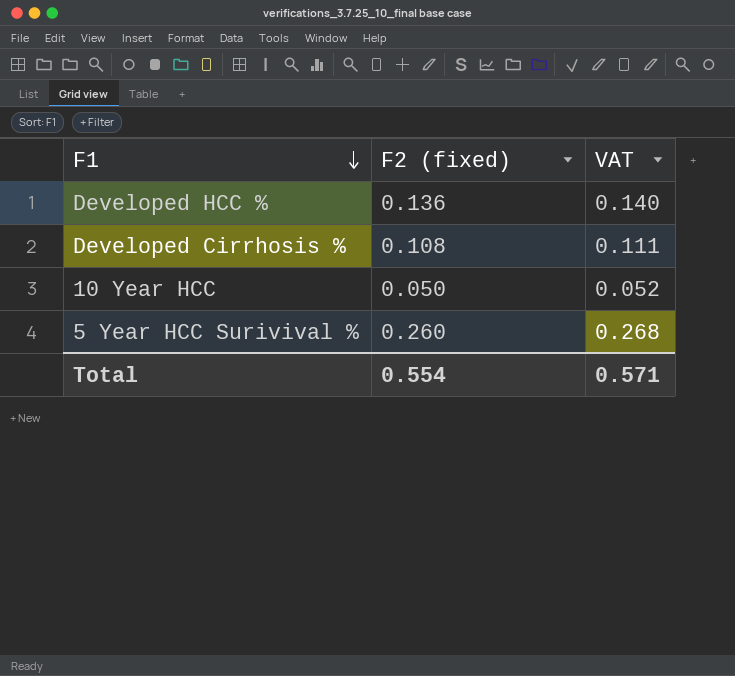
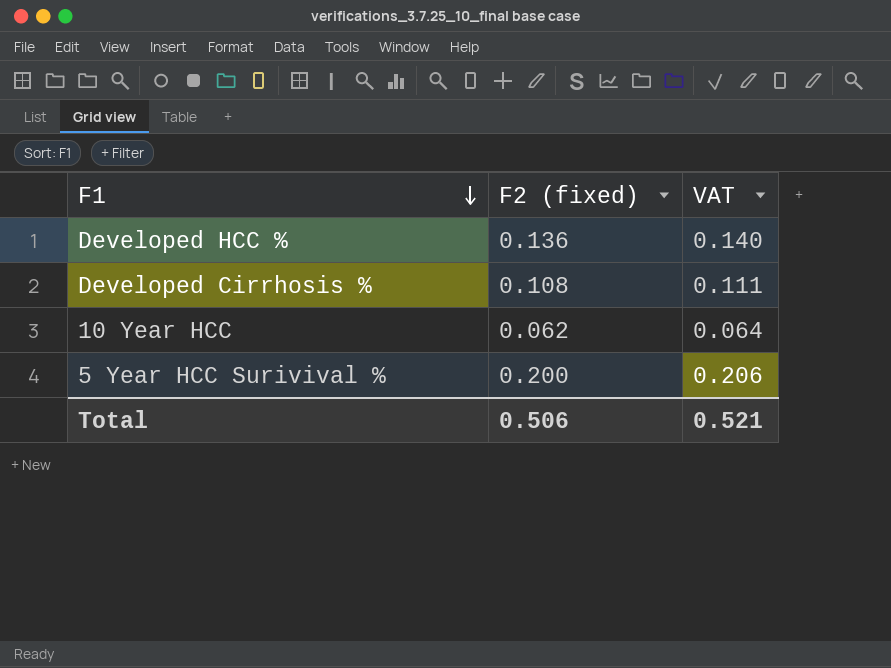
10 Year HCC | F2 (fixed): 0.050 -> 0.062
10 Year HCC | VAT: 0.052 -> 0.064
5 Year HCC Surivival % | F2 (fixed): 0.260 -> 0.200
5 Year HCC Surivival % | VAT: 0.268 -> 0.206
Total | F2 (fixed): 0.554 -> 0.506
Total | VAT: 0.571 -> 0.521

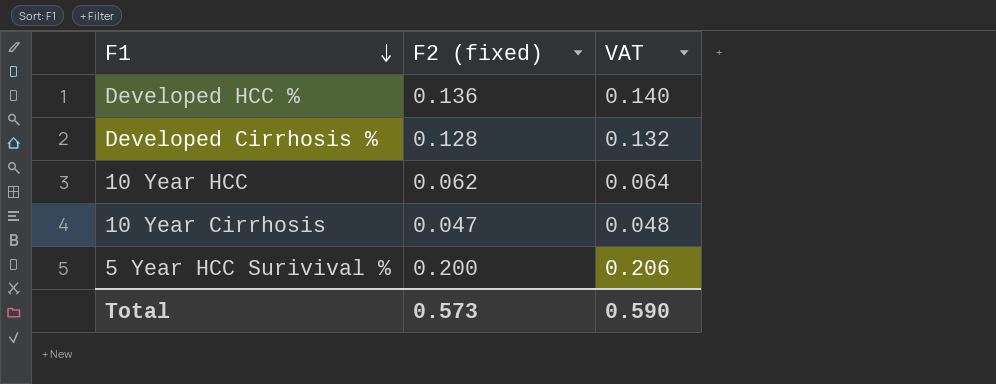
Developed Cirrhosis % | F2 (fixed): 0.108 -> 0.128
Developed Cirrhosis % | VAT: 0.111 -> 0.132
row 10 Year Cirrhosis: none -> 0.047 | 0.048
Total | F2 (fixed): 0.506 -> 0.573
Total | VAT: 0.521 -> 0.590

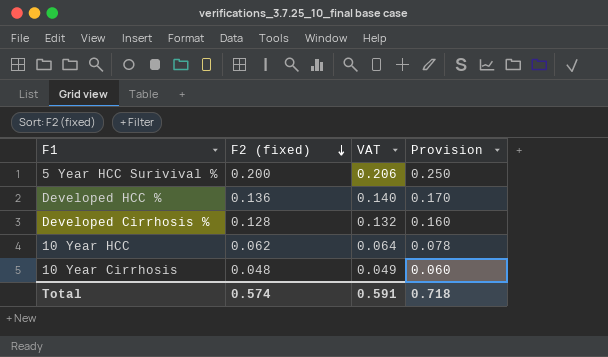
row order: F1 descending -> F2 (fixed) descending
column Provision | formula: none -> [F2 (fixed)] * 1.25
10 Year Cirrhosis | F2 (fixed): 0.047 -> 0.048
10 Year Cirrhosis | VAT: 0.048 -> 0.049
Total | F2 (fixed): 0.573 -> 0.574
Total | VAT: 0.590 -> 0.591

